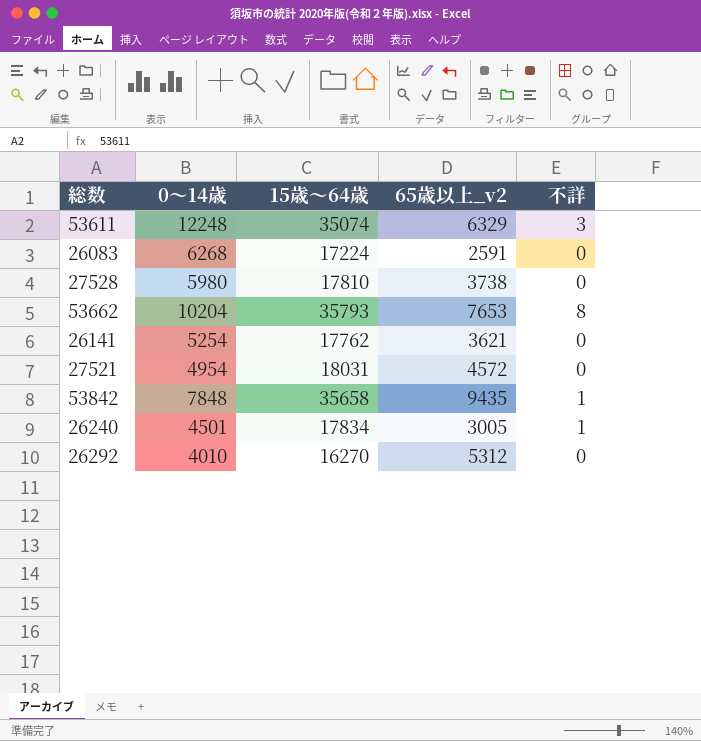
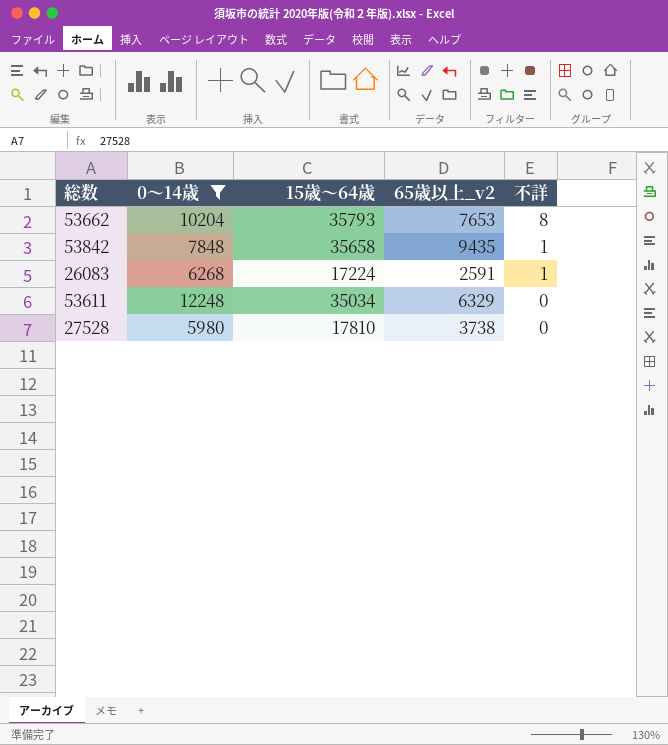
filter: none -> 0～14歳 >= 5980
row order: none -> 不詳 descending
26083 | 不詳: 0 -> 1
53611 | 15歳～64歳: 35074 -> 35034
53611 | 不詳: 3 -> 0

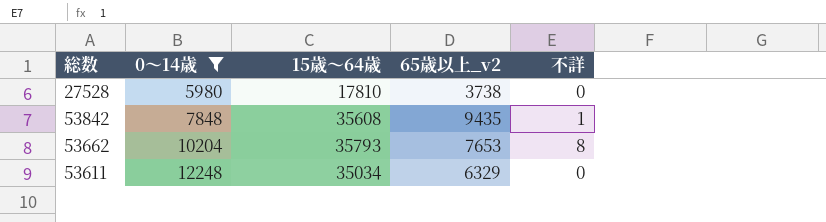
row order: 不詳 descending -> 0～14歳 ascending
row 26083: 6268 | 17224 | 2591 | 1 -> none
53842 | 15歳～64歳: 35658 -> 35608

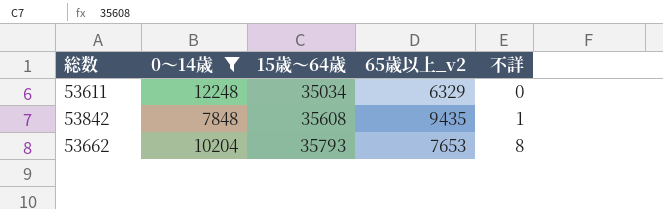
row order: 0～14歳 ascending -> 15歳～64歳 ascending
row 27528: 5980 | 17810 | 3738 | 0 -> none

